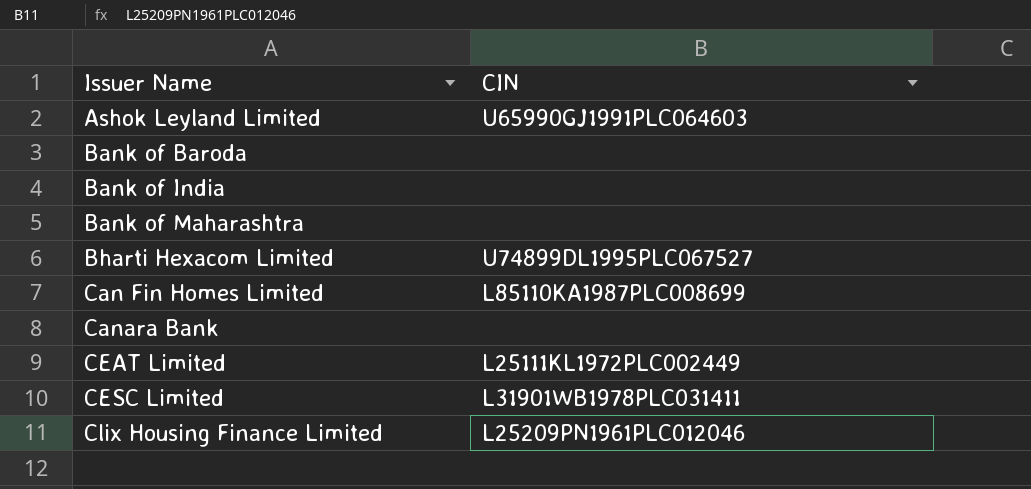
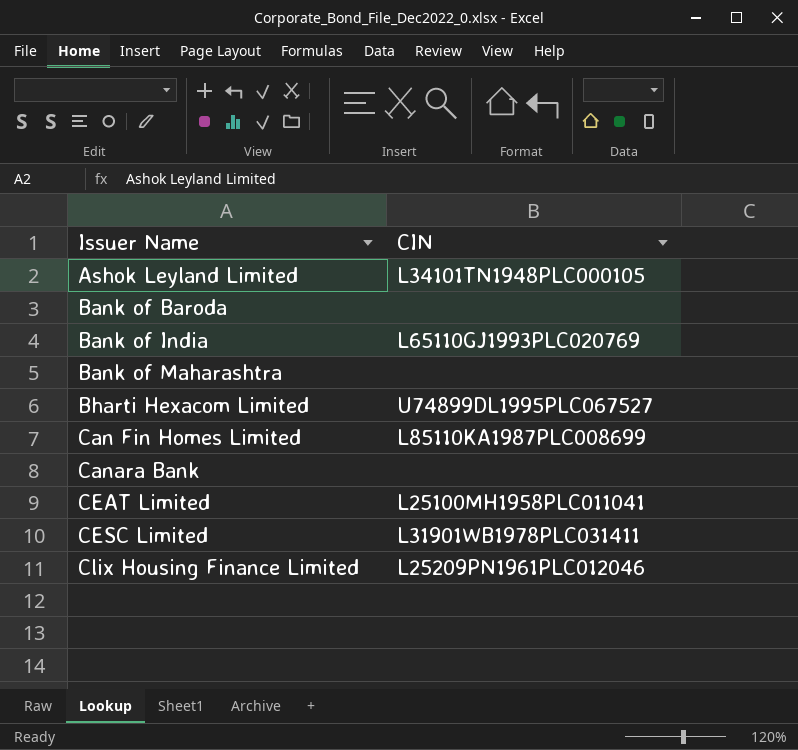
Ashok Leyland Limited | CIN: U65990GJ1991PLC064603 -> L34101TN1948PLC000105
Bank of India | CIN: none -> L65110GJ1993PLC020769
CEAT Limited | CIN: L25111KL1972PLC002449 -> L25100MH1958PLC011041

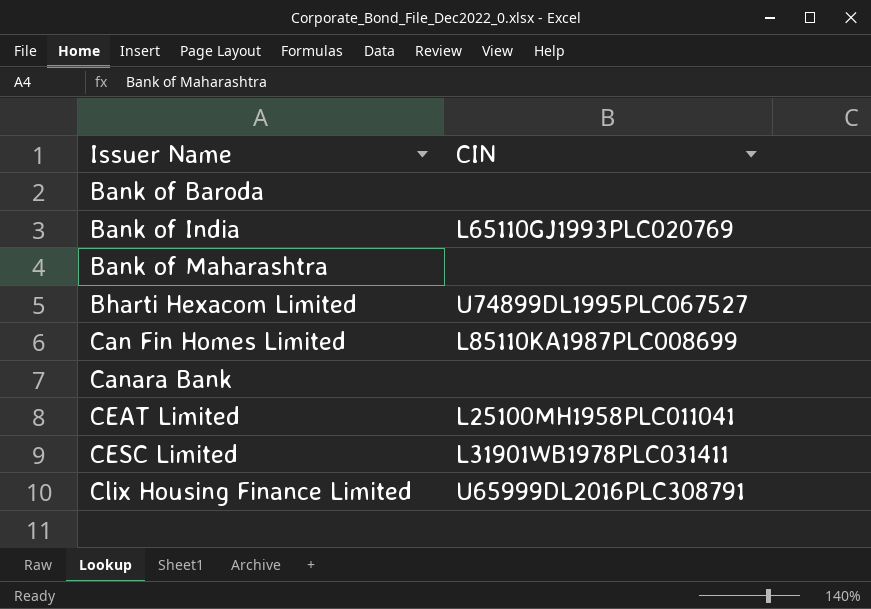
row Ashok Leyland Limited: L34101TN1948PLC000105 -> none
Clix Housing Finance Limited | CIN: L25209PN1961PLC012046 -> U65999DL2016PLC308791

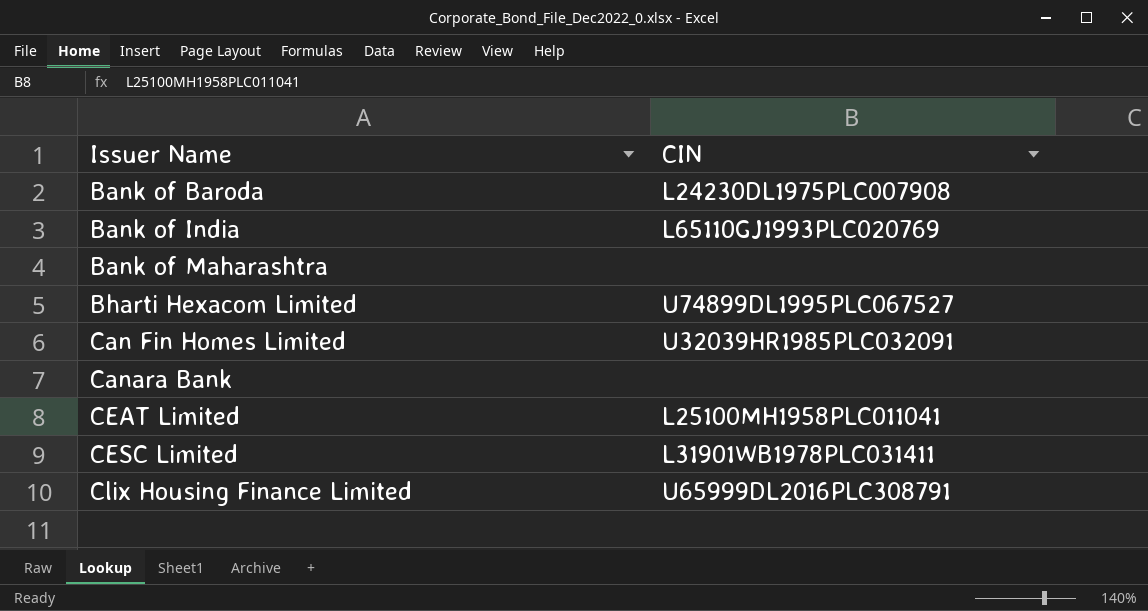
Bank of Baroda | CIN: none -> L24230DL1975PLC007908
Can Fin Homes Limited | CIN: L85110KA1987PLC008699 -> U32039HR1985PLC032091

